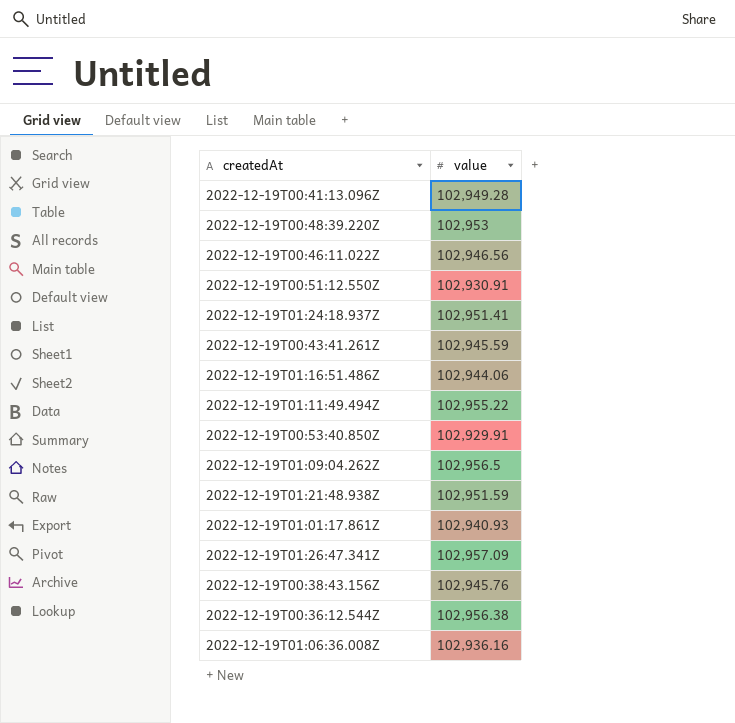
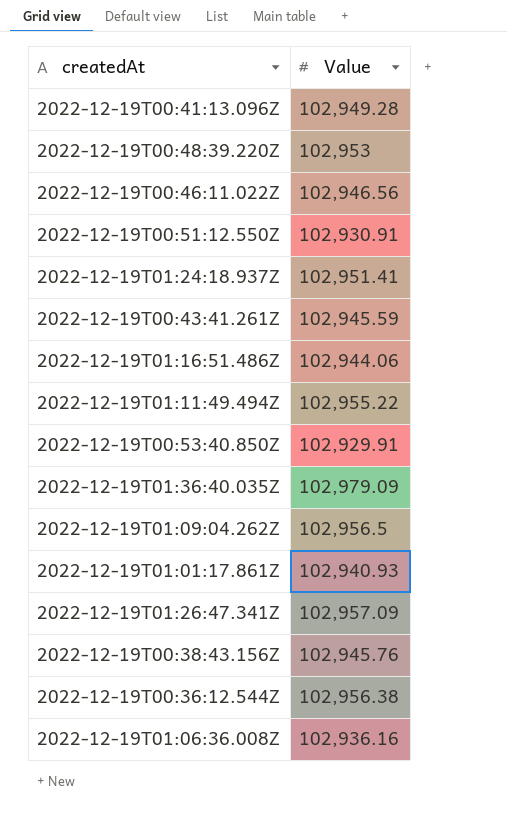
column name: value -> Value
row 2022-12-19T01:21:48.938Z: 102,951.59 -> none
row 2022-12-19T01:36:40.035Z: none -> 102,979.09

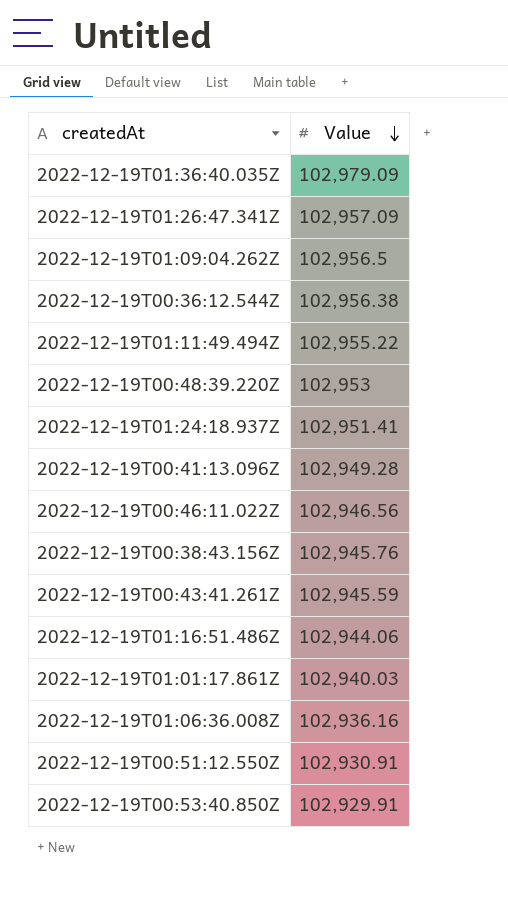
row order: none -> Value descending
2022-12-19T01:01:17.861Z | Value: 102,940.93 -> 102,940.03

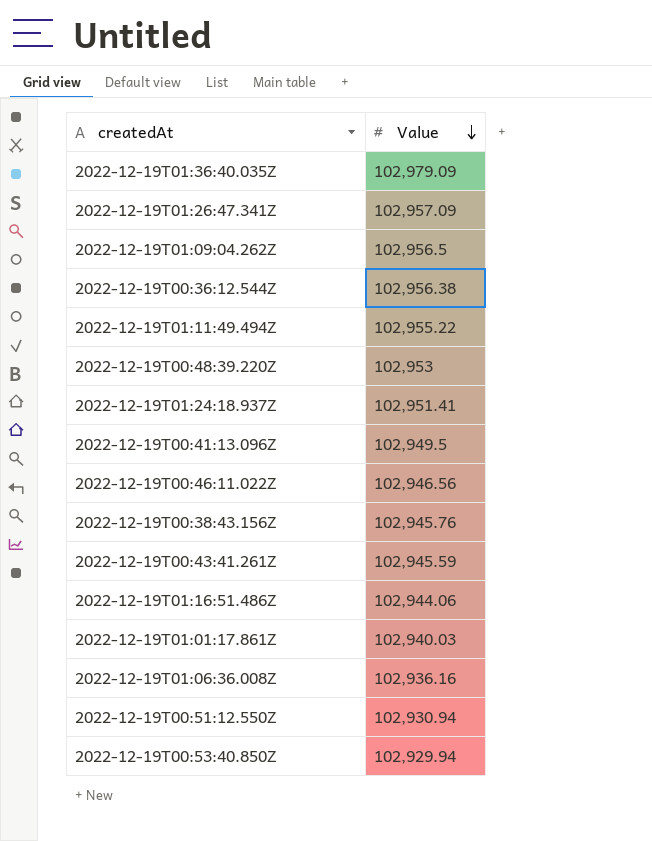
2022-12-19T00:41:13.096Z | Value: 102,949.28 -> 102,949.5
2022-12-19T00:51:12.550Z | Value: 102,930.91 -> 102,930.94
2022-12-19T00:53:40.850Z | Value: 102,929.91 -> 102,929.94

